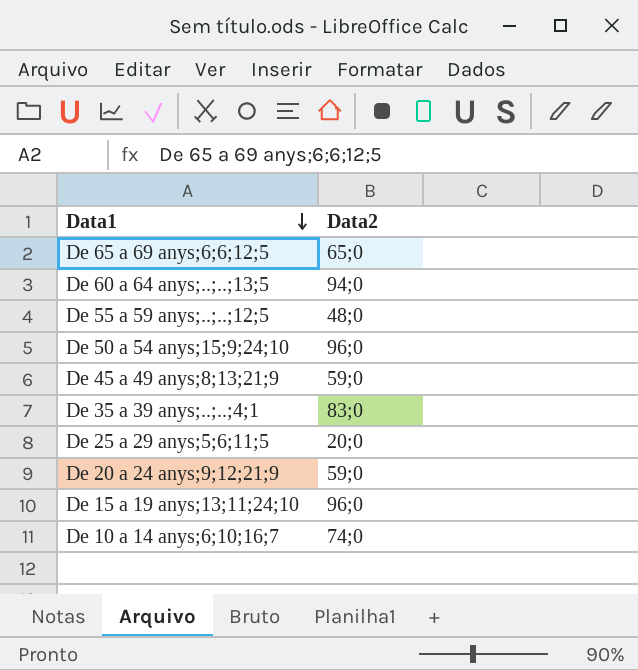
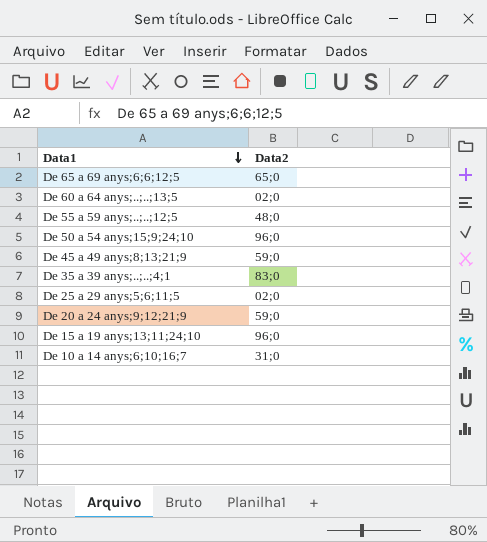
De 60 a 64 anys;..;..;13;5 | Data2: 94;0 -> 02;0
De 25 a 29 anys;5;6;11;5 | Data2: 20;0 -> 02;0
De 10 a 14 anys;6;10;16;7 | Data2: 74;0 -> 31;0

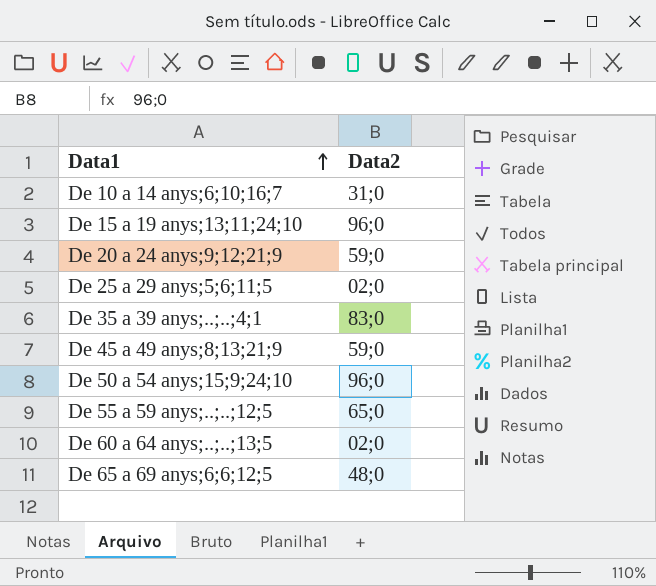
row order: Data1 descending -> Data1 ascending
De 55 a 59 anys;..;..;12;5 | Data2: 48;0 -> 65;0
De 65 a 69 anys;6;6;12;5 | Data2: 65;0 -> 48;0

